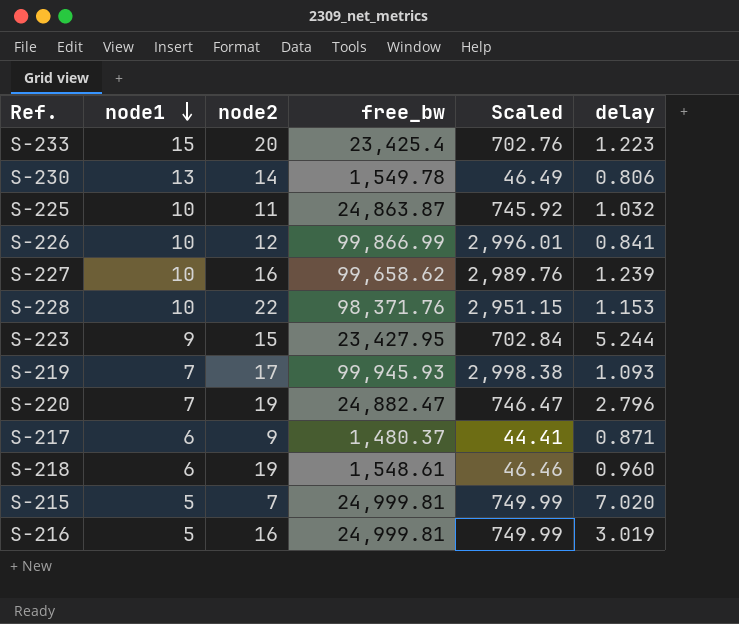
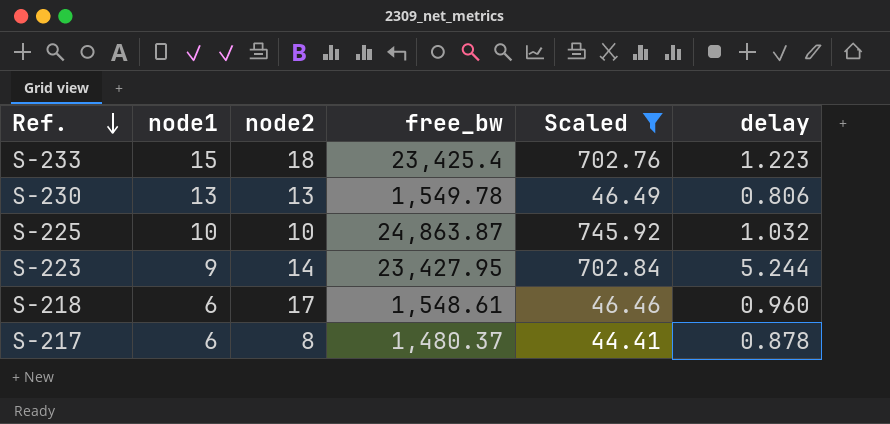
filter: none -> Scaled <= 745.92
row order: node1 descending -> Ref. descending
S-233 | node2: 20 -> 18
S-230 | node2: 14 -> 13
S-225 | node2: 11 -> 10
S-223 | node2: 15 -> 14
S-218 | node2: 19 -> 17
S-217 | node2: 9 -> 8
S-217 | delay: 0.871 -> 0.878

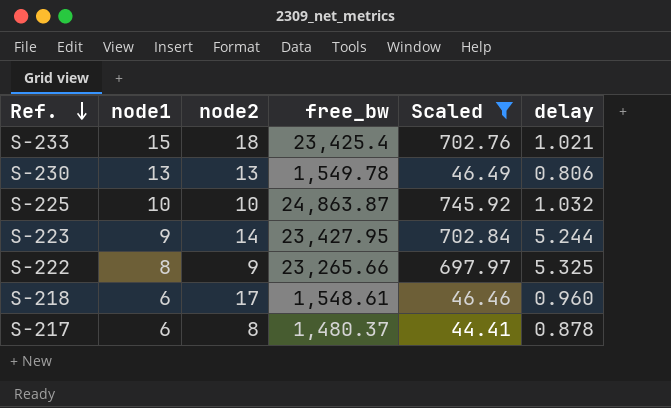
S-233 | delay: 1.223 -> 1.021
row S-222: none -> 8 | 9 | 23,265.66 | 697.97 | 5.325

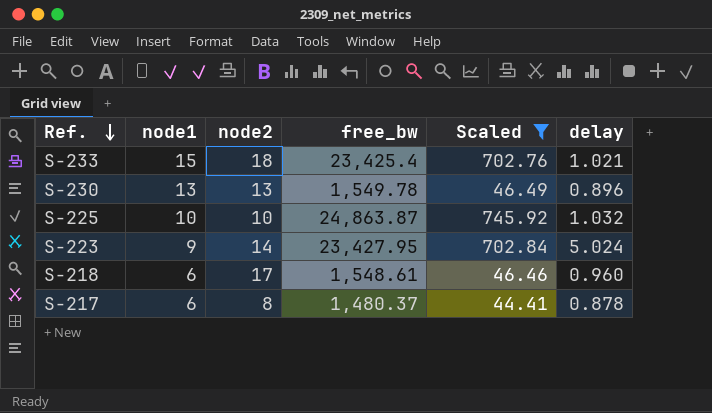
row S-222: 8 | 9 | 23,265.66 | 697.97 | 5.325 -> none
S-230 | delay: 0.806 -> 0.896
S-223 | delay: 5.244 -> 5.024

